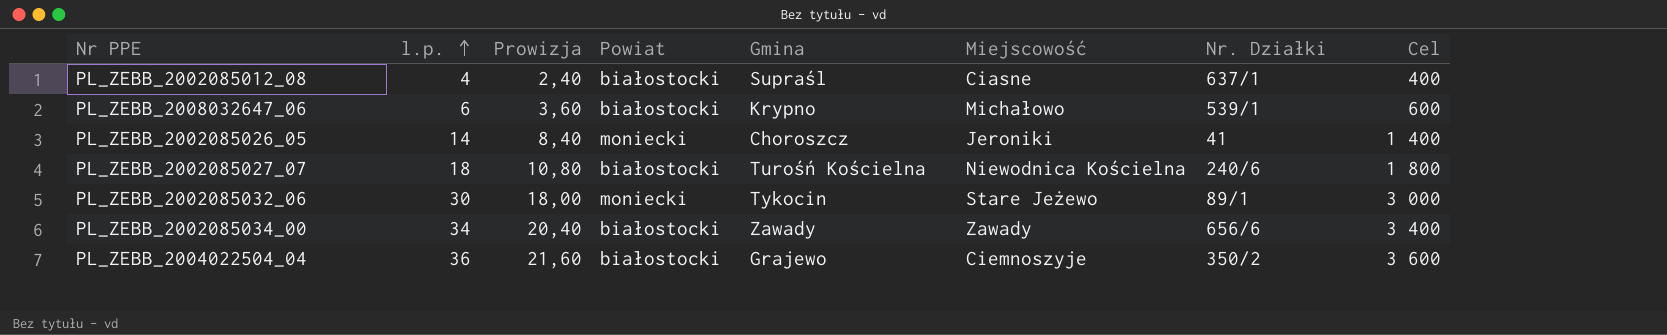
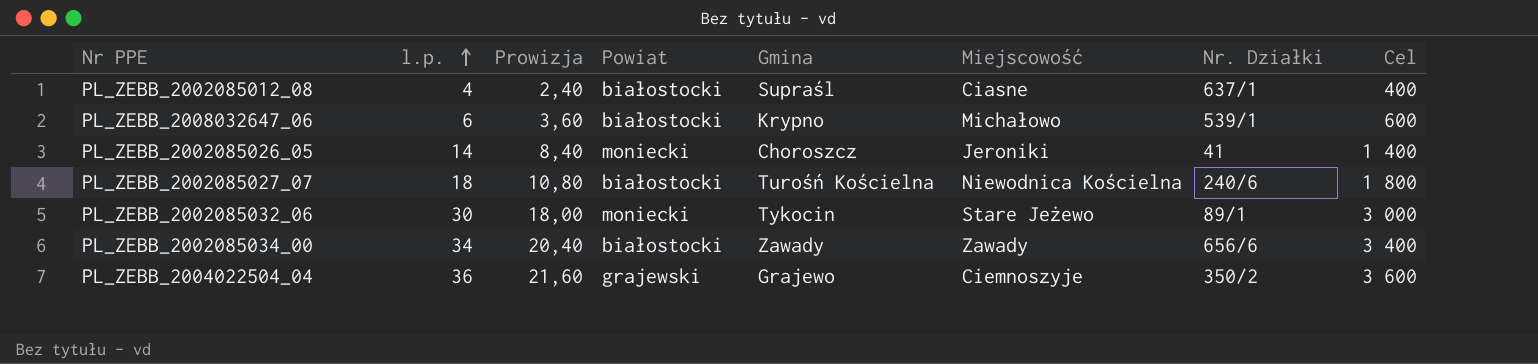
PL_ZEBB_2004022504_04 | Powiat: białostocki -> grajewski

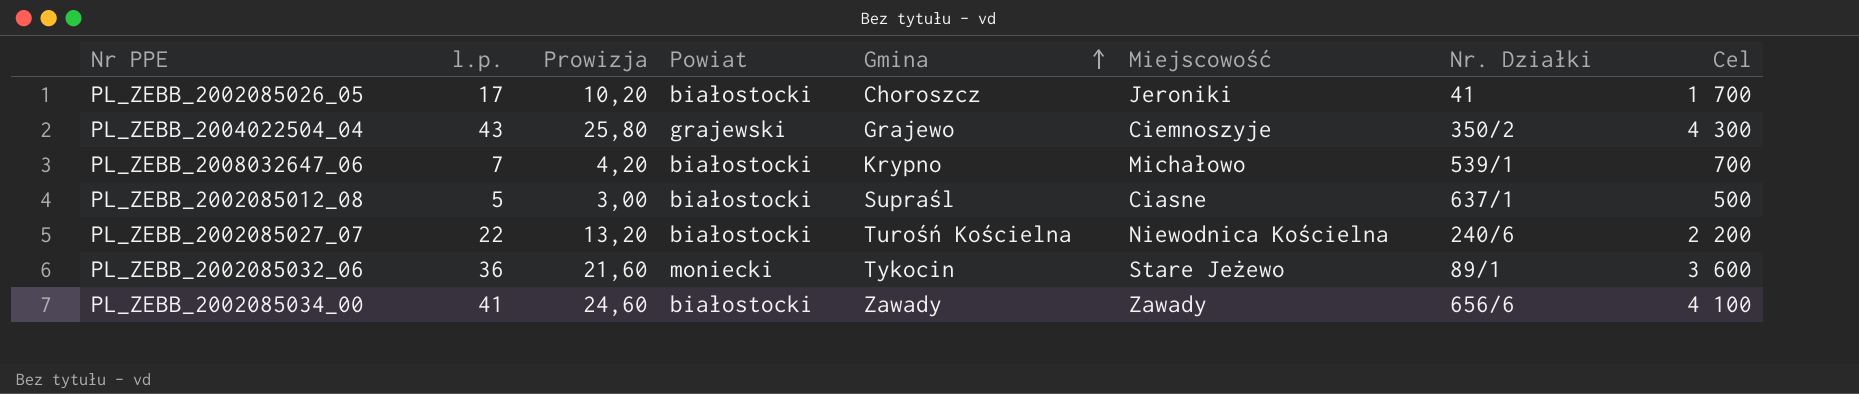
row order: l.p. ascending -> Gmina ascending
PL_ZEBB_2002085026_05 | l.p.: 14 -> 17
PL_ZEBB_2002085026_05 | Prowizja: 8,40 -> 10,20
PL_ZEBB_2002085026_05 | Powiat: moniecki -> białostocki
PL_ZEBB_2002085026_05 | Cel: 1 400 -> 1 700
PL_ZEBB_2004022504_04 | l.p.: 36 -> 43
PL_ZEBB_2004022504_04 | Prowizja: 21,60 -> 25,80
PL_ZEBB_2004022504_04 | Cel: 3 600 -> 4 300
PL_ZEBB_2008032647_06 | l.p.: 6 -> 7
PL_ZEBB_2008032647_06 | Prowizja: 3,60 -> 4,20
PL_ZEBB_2008032647_06 | Cel: 600 -> 700
PL_ZEBB_2002085012_08 | l.p.: 4 -> 5
PL_ZEBB_2002085012_08 | Prowizja: 2,40 -> 3,00
PL_ZEBB_2002085012_08 | Cel: 400 -> 500
PL_ZEBB_2002085027_07 | l.p.: 18 -> 22
PL_ZEBB_2002085027_07 | Prowizja: 10,80 -> 13,20
PL_ZEBB_2002085027_07 | Cel: 1 800 -> 2 200
PL_ZEBB_2002085032_06 | l.p.: 30 -> 36
PL_ZEBB_2002085032_06 | Prowizja: 18,00 -> 21,60
PL_ZEBB_2002085032_06 | Cel: 3 000 -> 3 600
PL_ZEBB_2002085034_00 | l.p.: 34 -> 41
PL_ZEBB_2002085034_00 | Prowizja: 20,40 -> 24,60
PL_ZEBB_2002085034_00 | Cel: 3 400 -> 4 100

